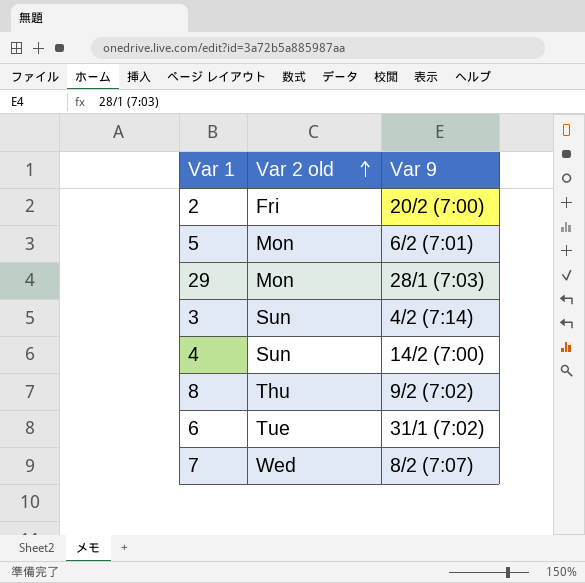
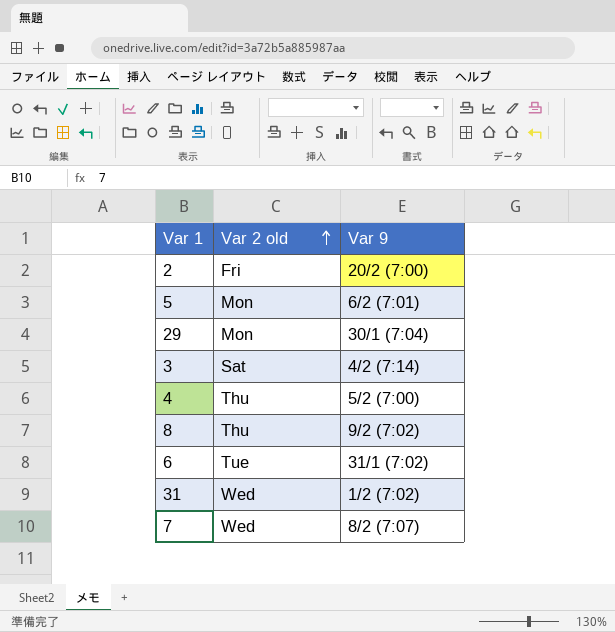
29 | Var 9: 28/1 (7:03) -> 30/1 (7:04)
3 | Var 2 old: Sun -> Sat
4 | Var 2 old: Sun -> Thu
4 | Var 9: 14/2 (7:00) -> 5/2 (7:00)
row 31: none -> Wed | 1/2 (7:02)

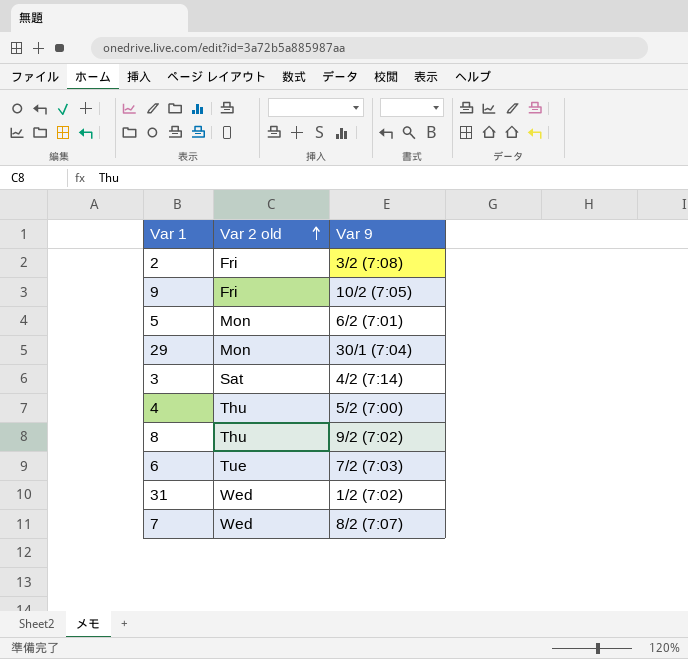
2 | Var 9: 20/2 (7:00) -> 3/2 (7:08)
row 9: none -> Fri | 10/2 (7:05)
6 | Var 9: 31/1 (7:02) -> 7/2 (7:03)

